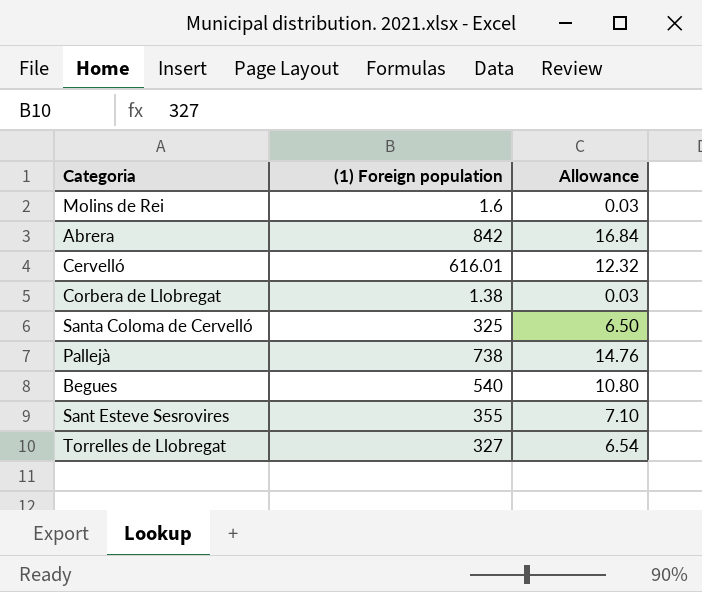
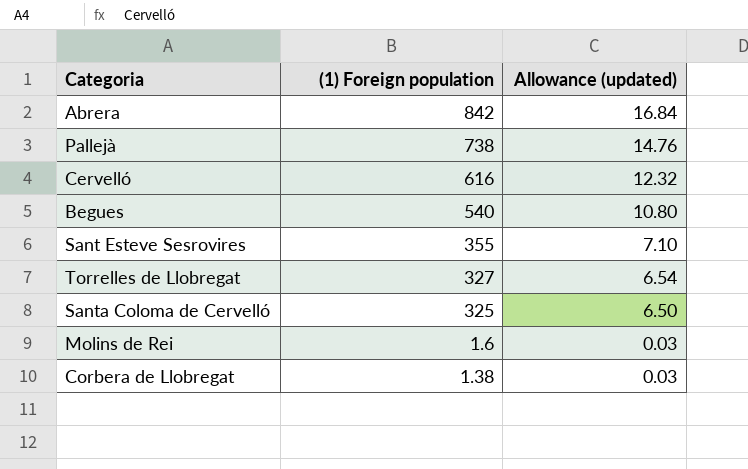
row order: none -> (1) Foreign population descending
column name: Allowance -> Allowance (updated)
Cervelló | (1) Foreign population: 616.01 -> 616

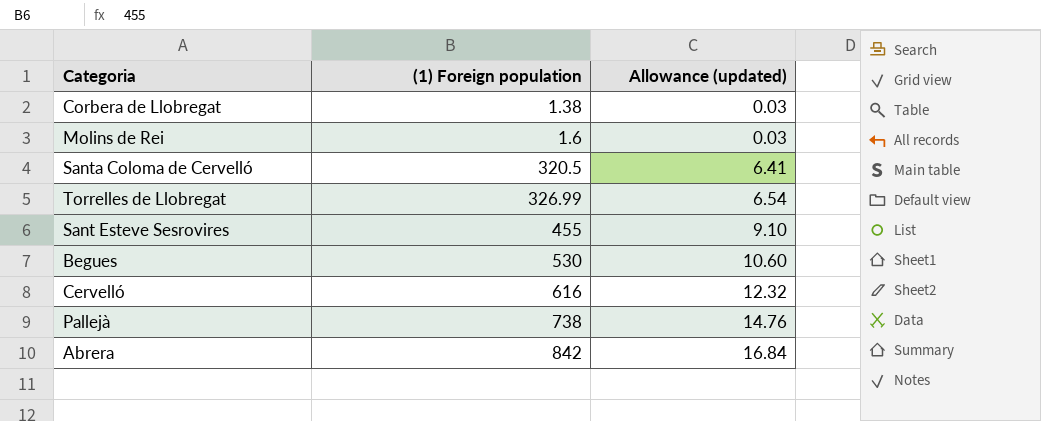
row order: (1) Foreign population descending -> (1) Foreign population ascending
Santa Coloma de Cervelló | (1) Foreign population: 325 -> 320.5
Santa Coloma de Cervelló | Allowance (updated): 6.50 -> 6.41
Torrelles de Llobregat | (1) Foreign population: 327 -> 326.99
Sant Esteve Sesrovires | (1) Foreign population: 355 -> 455
Sant Esteve Sesrovires | Allowance (updated): 7.10 -> 9.10
Begues | (1) Foreign population: 540 -> 530
Begues | Allowance (updated): 10.80 -> 10.60

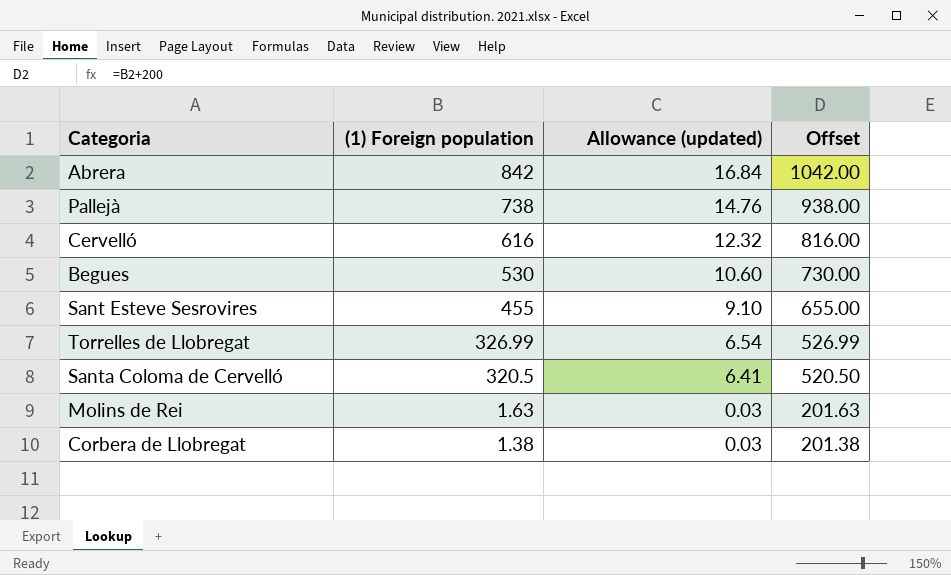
row order: (1) Foreign population ascending -> (1) Foreign population descending
column Offset | formula: none -> [(1) Foreign population] + 200
Molins de Rei | (1) Foreign population: 1.6 -> 1.63

